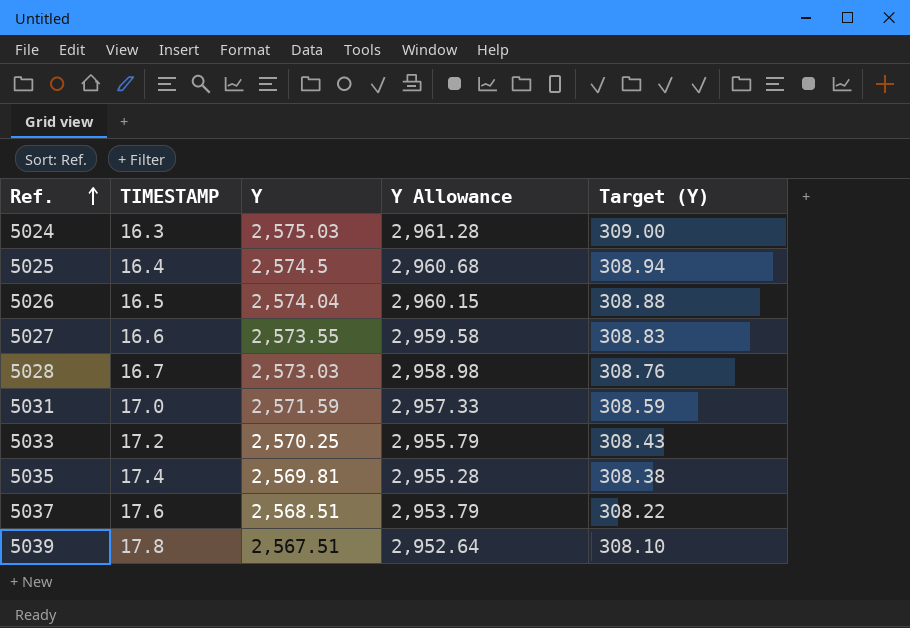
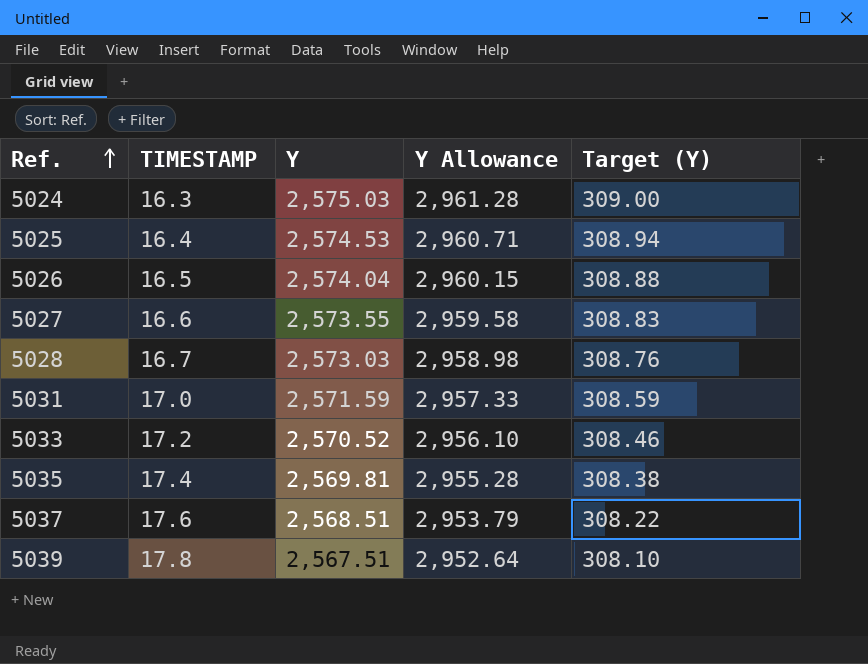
5025 | Y: 2,574.5 -> 2,574.53
5025 | Y Allowance: 2,960.68 -> 2,960.71
5033 | Y: 2,570.25 -> 2,570.52
5033 | Y Allowance: 2,955.79 -> 2,956.10
5033 | Target (Y): 308.43 -> 308.46

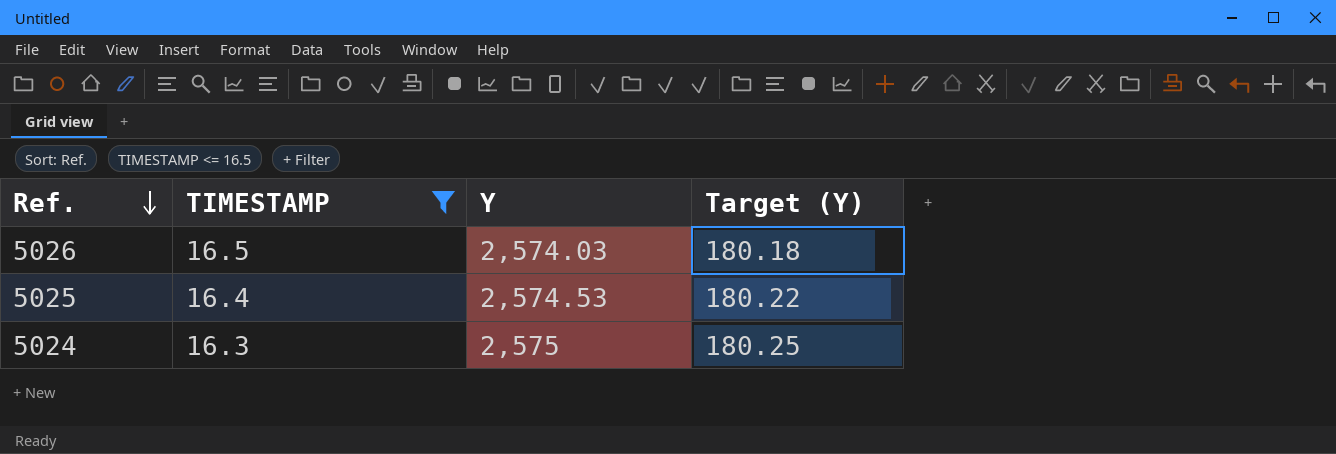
filter: none -> TIMESTAMP <= 16.5
row order: Ref. ascending -> Ref. descending
column Y Allowance | formula: [Y] * 1.15 -> none
column Target (Y) | formula: [Y] * 0.12 -> [Y] * 0.07
5026 | Y: 2,574.04 -> 2,574.03
5024 | Y: 2,575.03 -> 2,575

